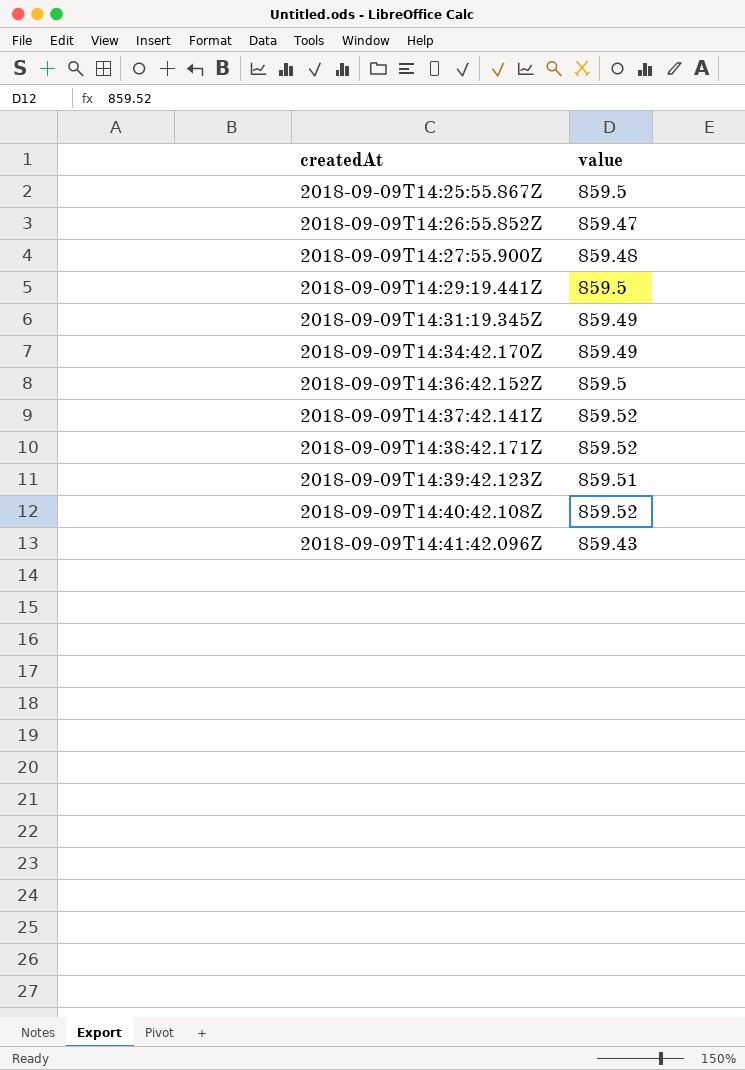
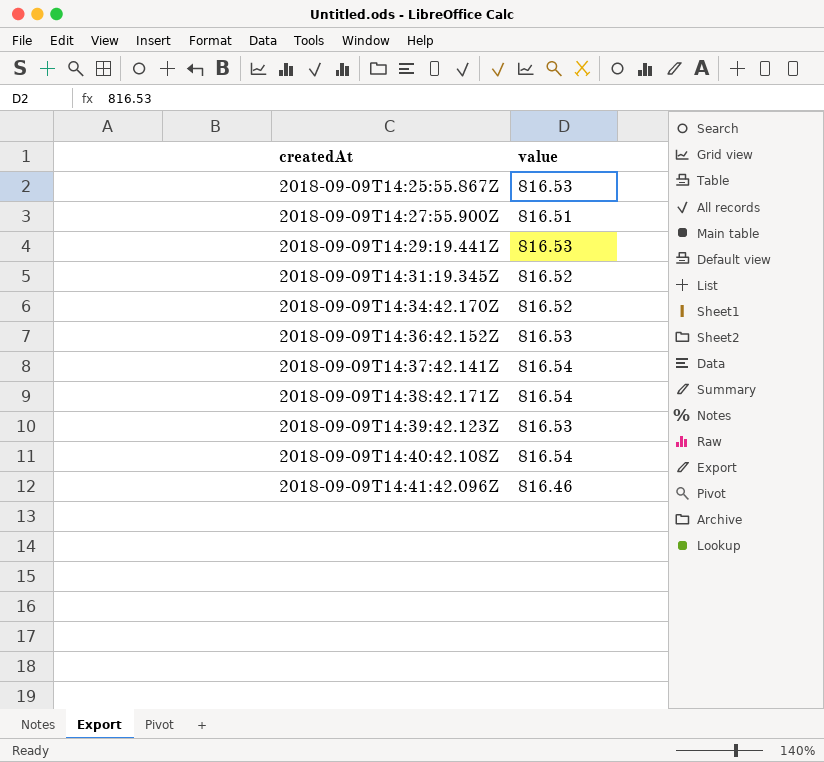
row 2018-09-09T14:26:55.852Z: 859.47 -> none
2018-09-09T14:25:55.867Z | value: 859.5 -> 816.53
2018-09-09T14:27:55.900Z | value: 859.48 -> 816.51
2018-09-09T14:29:19.441Z | value: 859.5 -> 816.53
2018-09-09T14:31:19.345Z | value: 859.49 -> 816.52
2018-09-09T14:34:42.170Z | value: 859.49 -> 816.52
2018-09-09T14:36:42.152Z | value: 859.5 -> 816.53
2018-09-09T14:37:42.141Z | value: 859.52 -> 816.54
2018-09-09T14:38:42.171Z | value: 859.52 -> 816.54
2018-09-09T14:39:42.123Z | value: 859.51 -> 816.53
2018-09-09T14:40:42.108Z | value: 859.52 -> 816.54
2018-09-09T14:41:42.096Z | value: 859.43 -> 816.46

